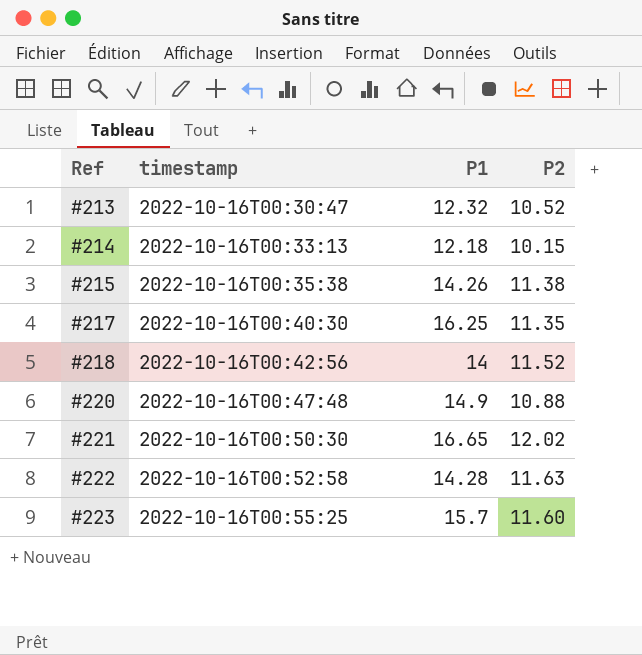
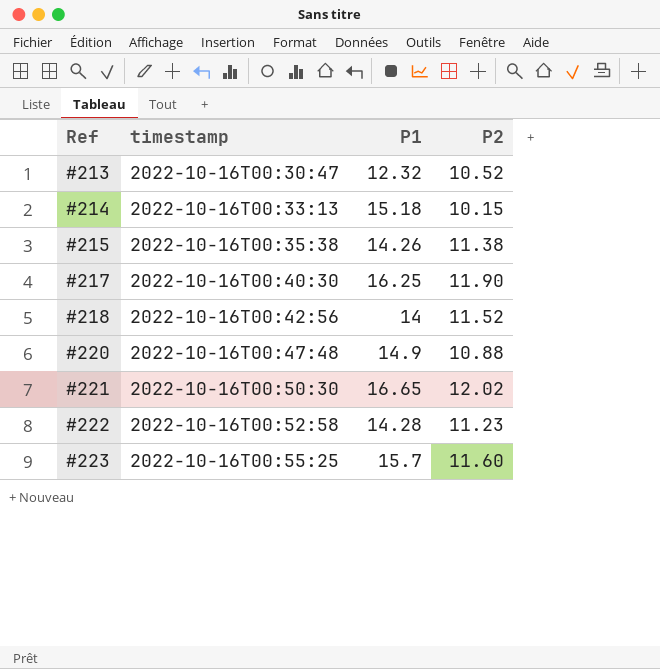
#214 | P1: 12.18 -> 15.18
#217 | P2: 11.35 -> 11.90
#222 | P2: 11.63 -> 11.23

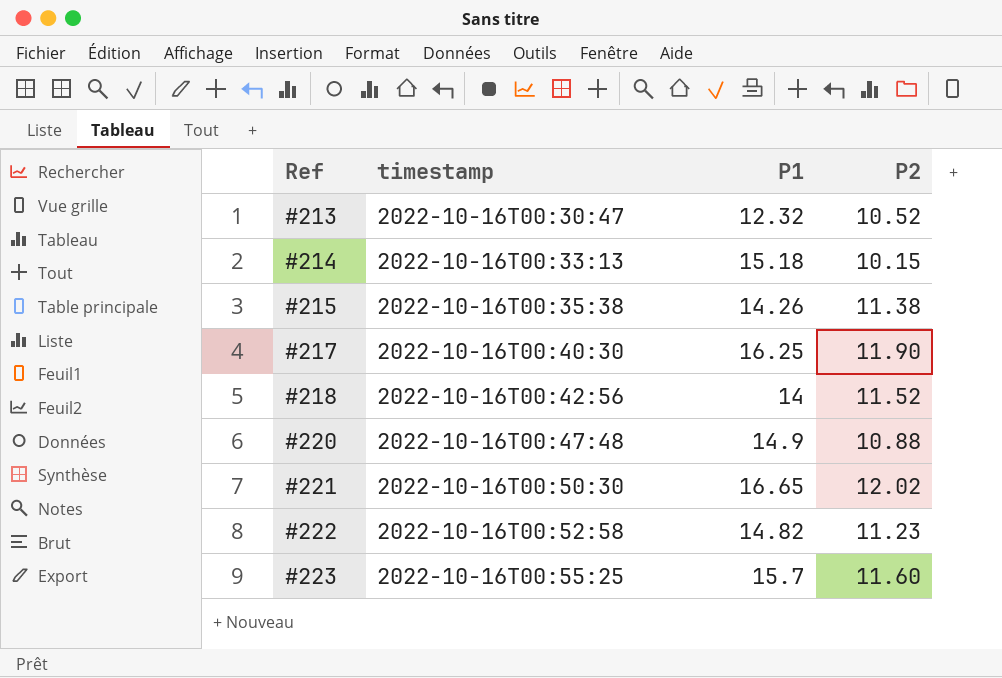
#222 | P1: 14.28 -> 14.82

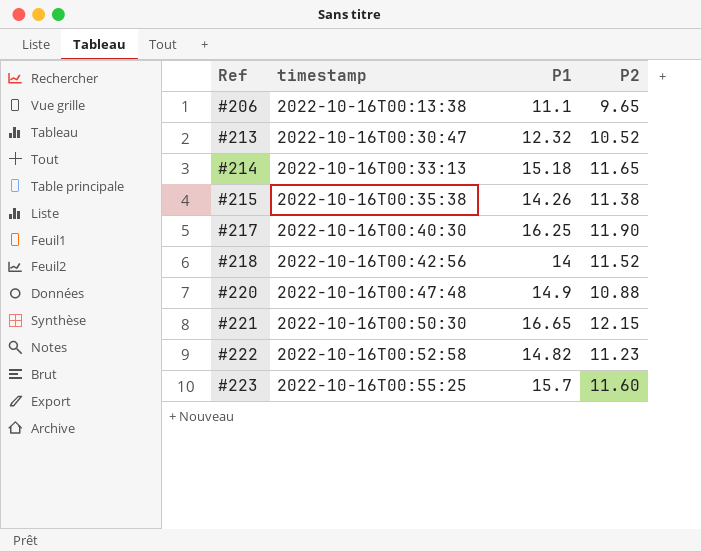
row #206: none -> 2022-10-16T00:13:38 | 11.1 | 9.65
#214 | P2: 10.15 -> 11.65
#221 | P2: 12.02 -> 12.15

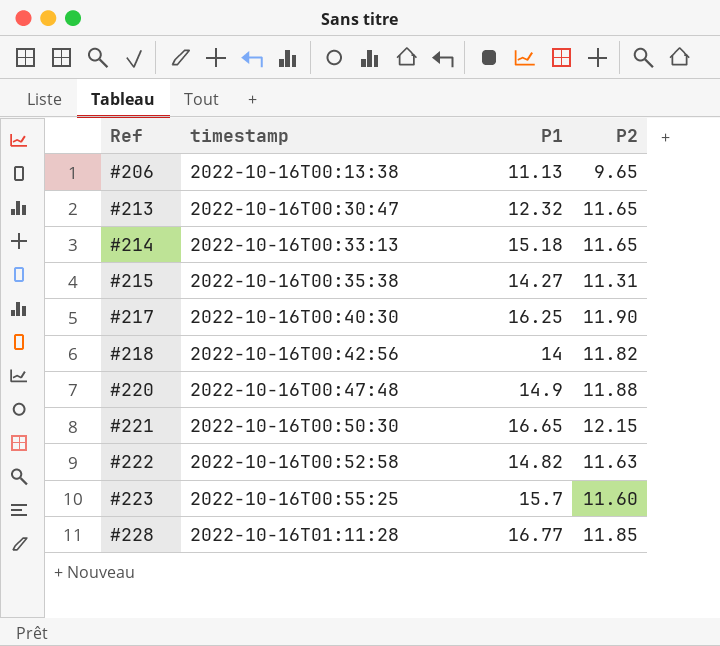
#206 | P1: 11.1 -> 11.13
#213 | P2: 10.52 -> 11.65
#215 | P1: 14.26 -> 14.27
#215 | P2: 11.38 -> 11.31
#218 | P2: 11.52 -> 11.82
#220 | P2: 10.88 -> 11.88
#222 | P2: 11.23 -> 11.63
row #228: none -> 2022-10-16T01:11:28 | 16.77 | 11.85

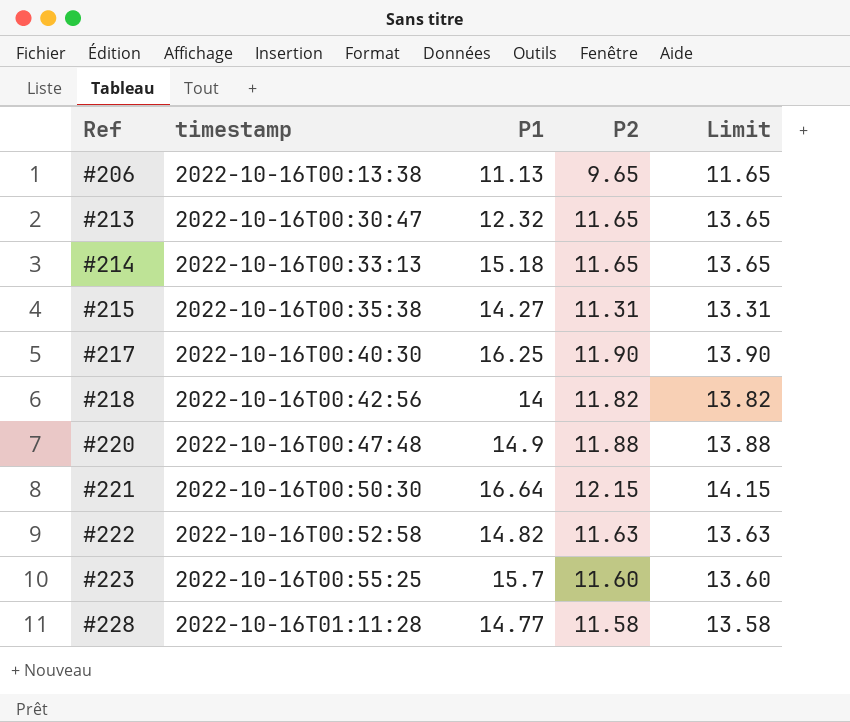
column Limit | formula: none -> [P2] + 2
#221 | P1: 16.65 -> 16.64
#228 | P1: 16.77 -> 14.77
#228 | P2: 11.85 -> 11.58

